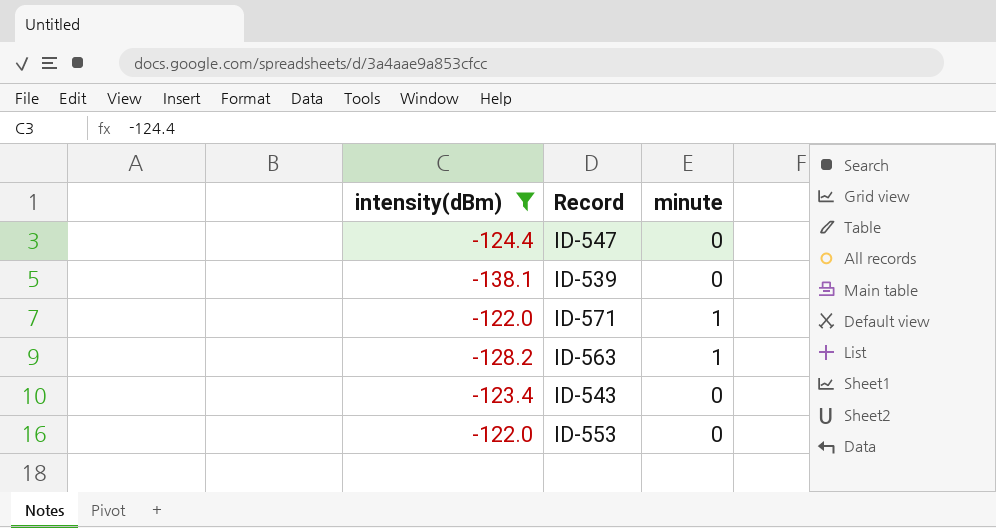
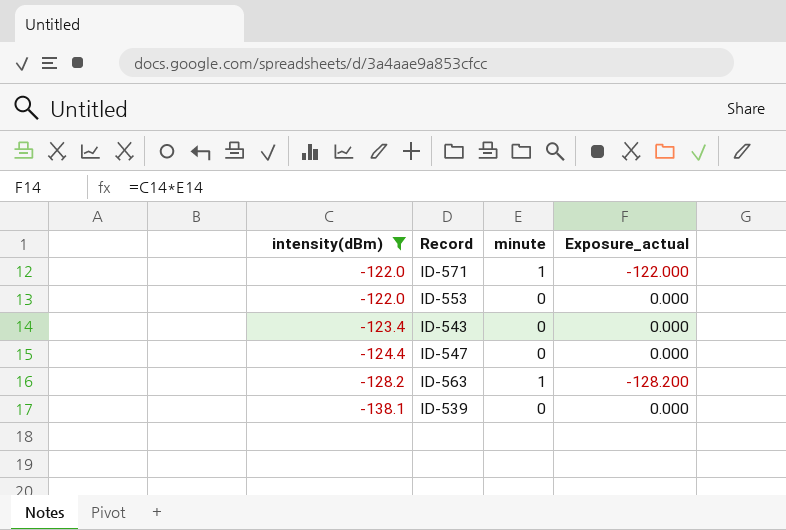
row order: none -> intensity(dBm) descending
column Exposure_actual | formula: none -> [intensity(dBm)] * [minute]

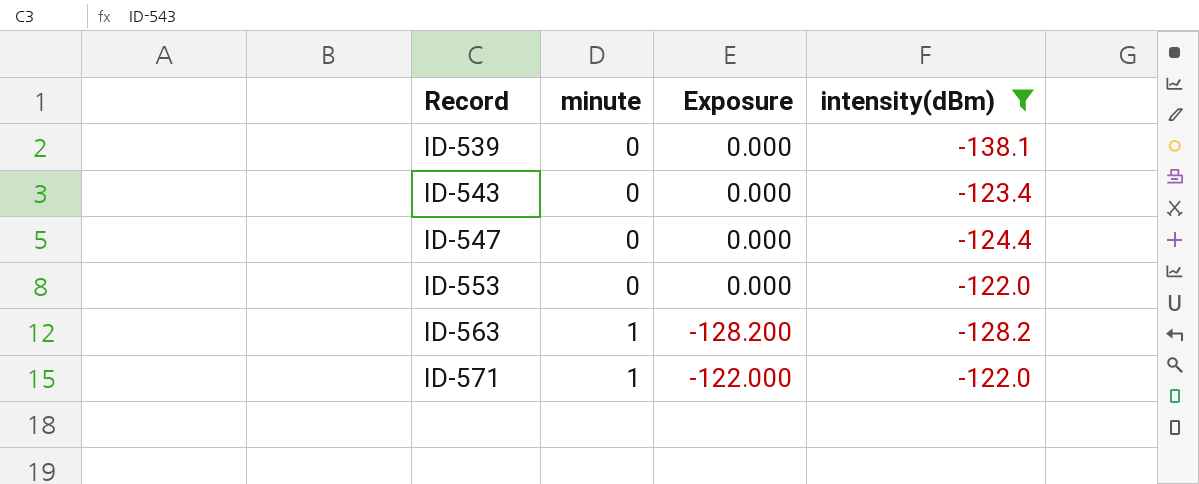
row order: intensity(dBm) descending -> Record ascending
column name: Exposure_actual -> Exposure
column intensity(dBm) | position: 1 -> 4

